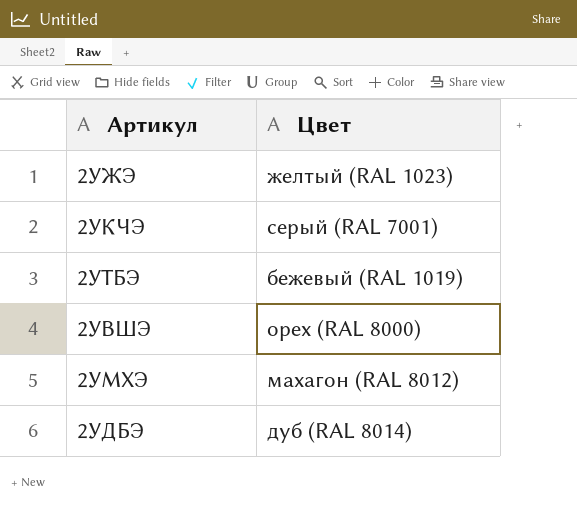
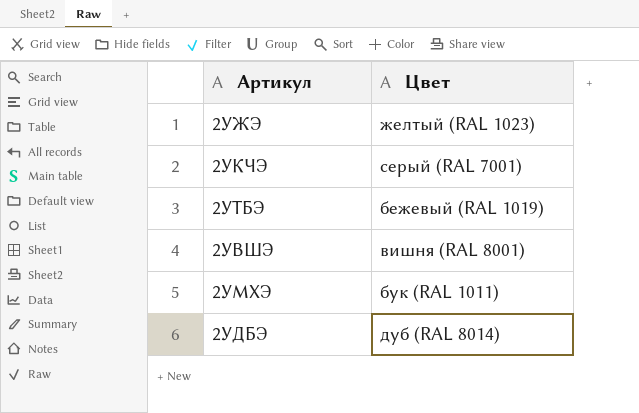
2УВШЭ | Цвет: орех (RAL 8000) -> вишня (RAL 8001)
2УМХЭ | Цвет: махагон (RAL 8012) -> бук (RAL 1011)

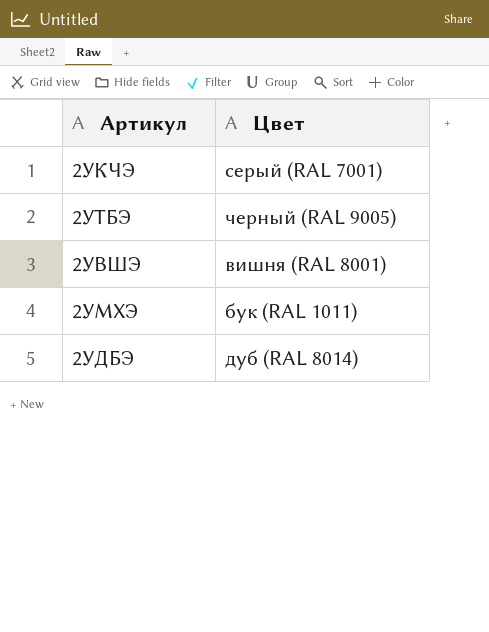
row 2УЖЭ: желтый (RAL 1023) -> none
2УТБЭ | Цвет: бежевый (RAL 1019) -> черный (RAL 9005)

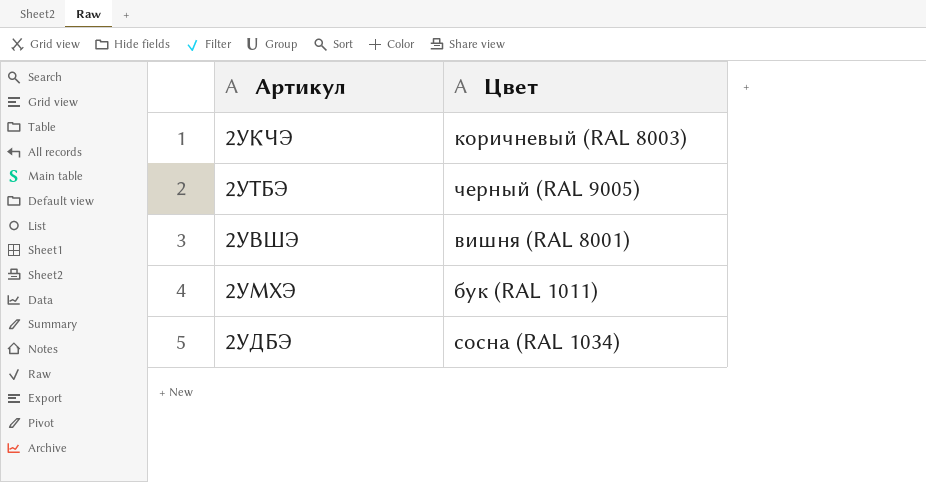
2УКЧЭ | Цвет: серый (RAL 7001) -> коричневый (RAL 8003)
2УДБЭ | Цвет: дуб (RAL 8014) -> сосна (RAL 1034)

